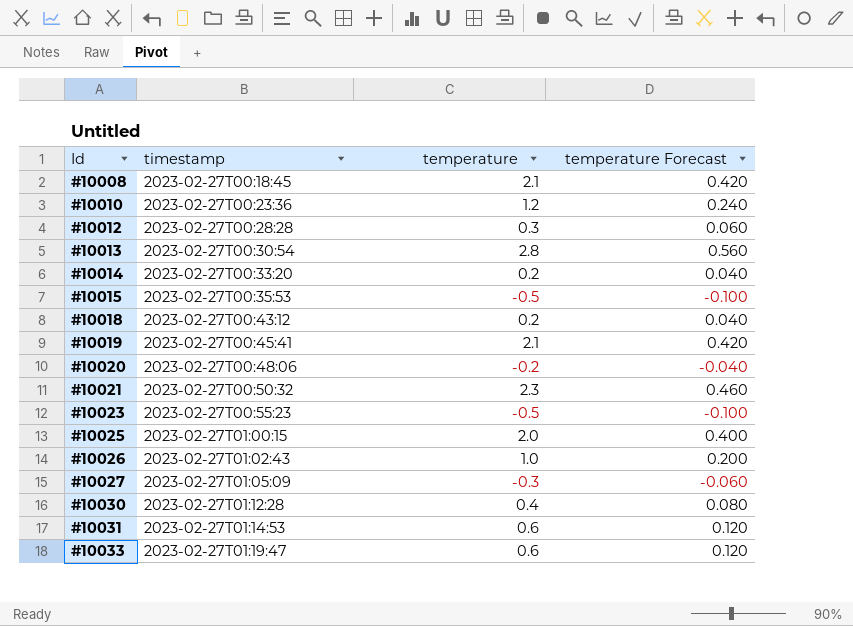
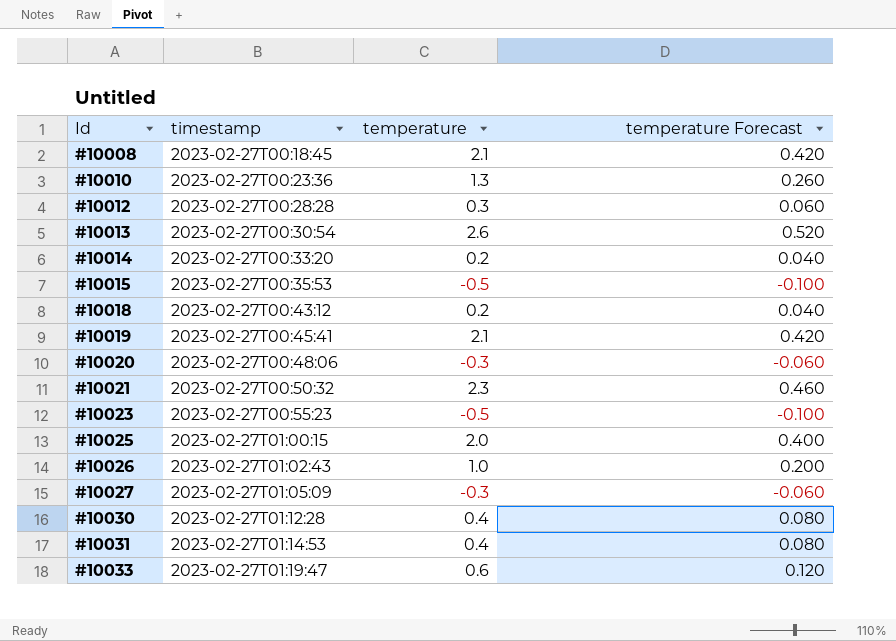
#10010 | temperature: 1.2 -> 1.3
#10010 | temperature Forecast: 0.240 -> 0.260
#10013 | temperature: 2.8 -> 2.6
#10013 | temperature Forecast: 0.560 -> 0.520
#10020 | temperature: -0.2 -> -0.3
#10020 | temperature Forecast: -0.040 -> -0.060
#10031 | temperature: 0.6 -> 0.4
#10031 | temperature Forecast: 0.120 -> 0.080

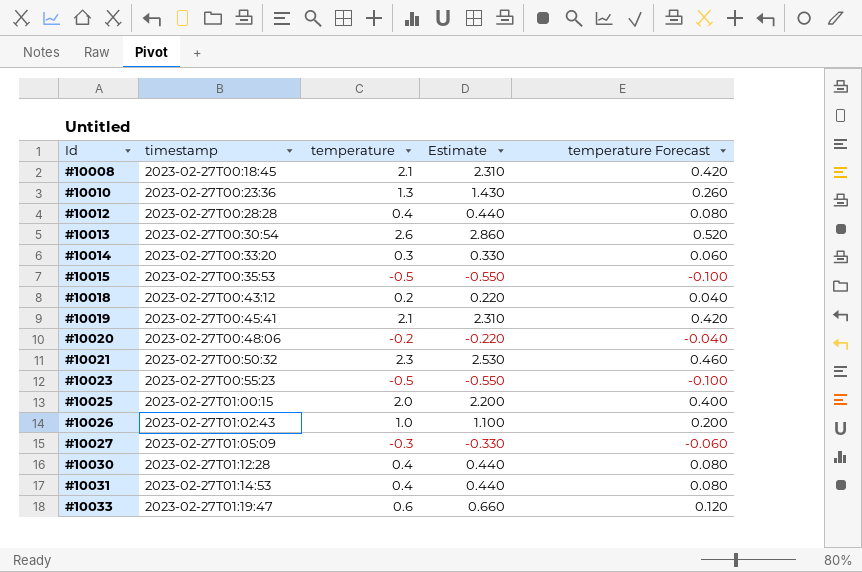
column Estimate | formula: none -> [temperature] * 1.1
#10012 | temperature: 0.3 -> 0.4
#10012 | temperature Forecast: 0.060 -> 0.080
#10014 | temperature: 0.2 -> 0.3
#10014 | temperature Forecast: 0.040 -> 0.060
#10020 | temperature: -0.3 -> -0.2
#10020 | temperature Forecast: -0.060 -> -0.040

